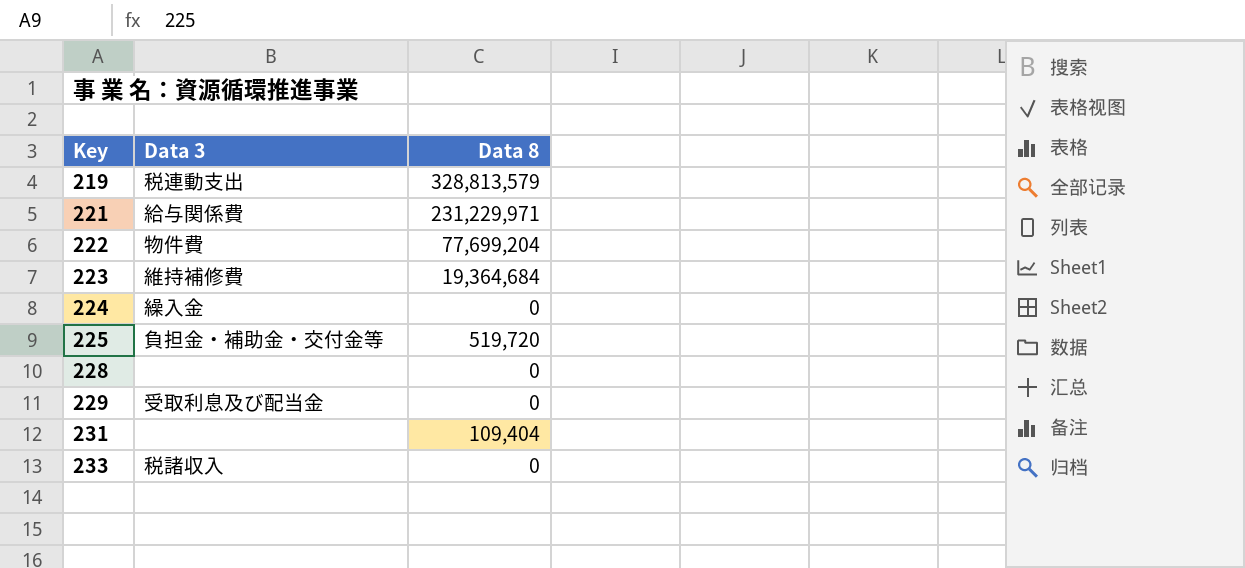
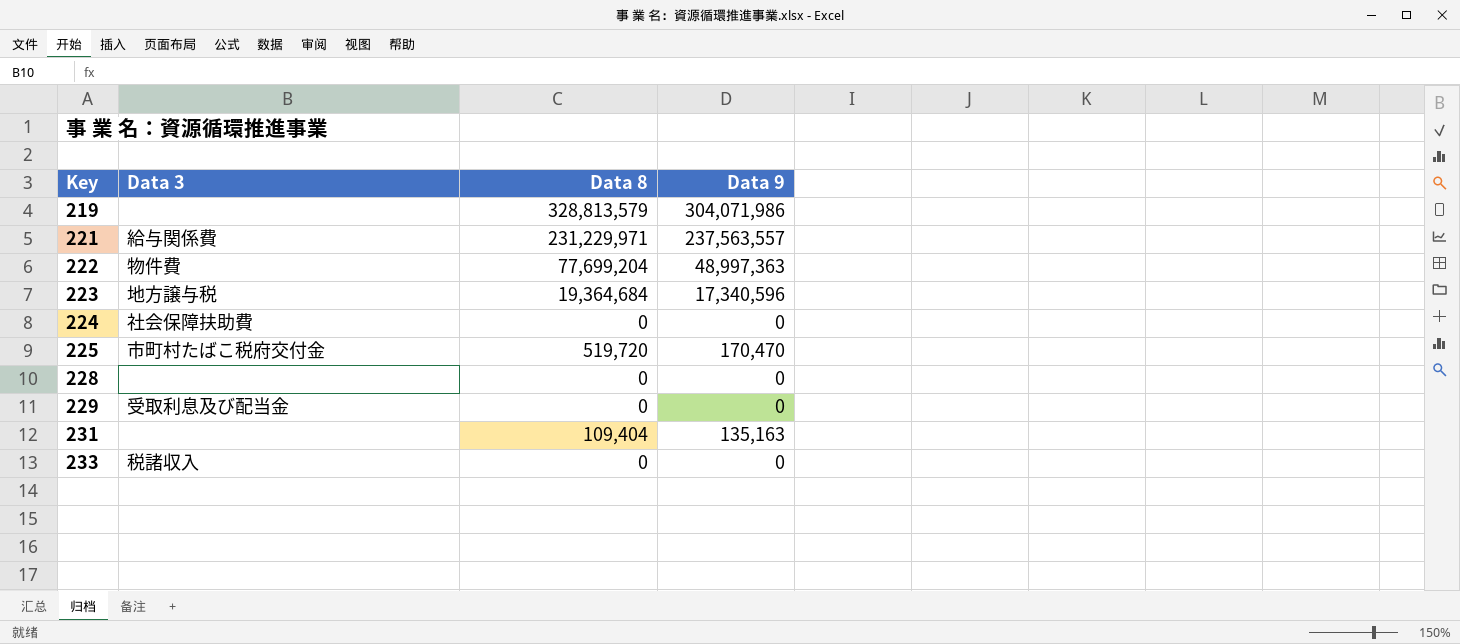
column Data 9 | position: none -> 4
219 | Data 3: 税連動支出 -> none
223 | Data 3: 維持補修費 -> 地方譲与税
224 | Data 3: 繰入金 -> 社会保障扶助費
225 | Data 3: 負担金・補助金・交付金等 -> 市町村たばこ税府交付金

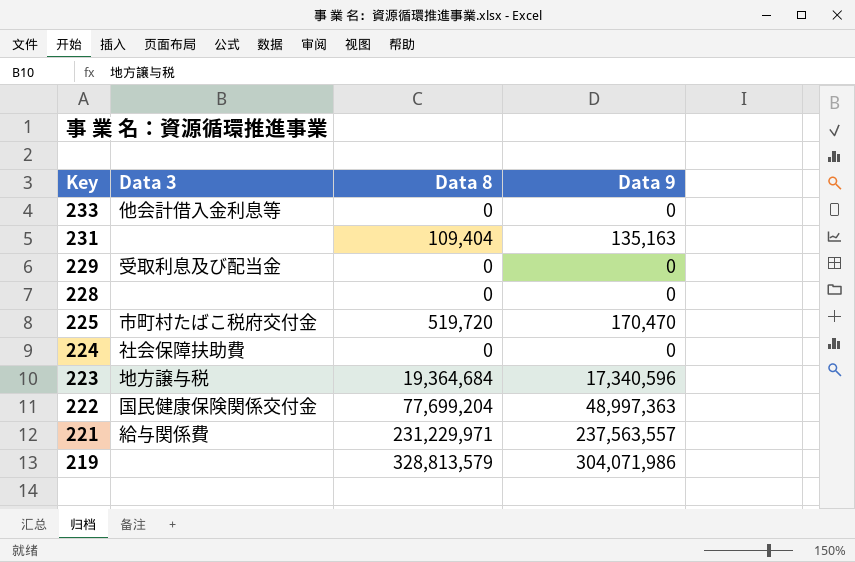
row order: Key ascending -> Key descending
233 | Data 3: 税諸収入 -> 他会計借入金利息等
222 | Data 3: 物件費 -> 国民健康保険関係交付金

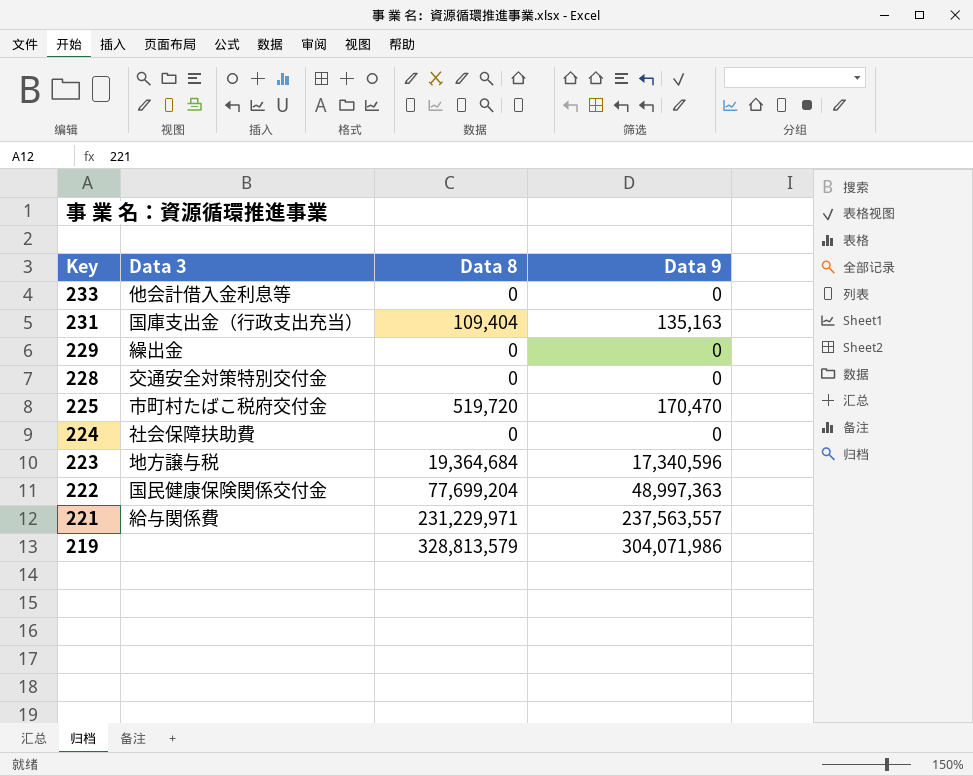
231 | Data 3: none -> 国庫支出金（行政支出充当）
229 | Data 3: 受取利息及び配当金 -> 繰出金
228 | Data 3: none -> 交通安全対策特別交付金

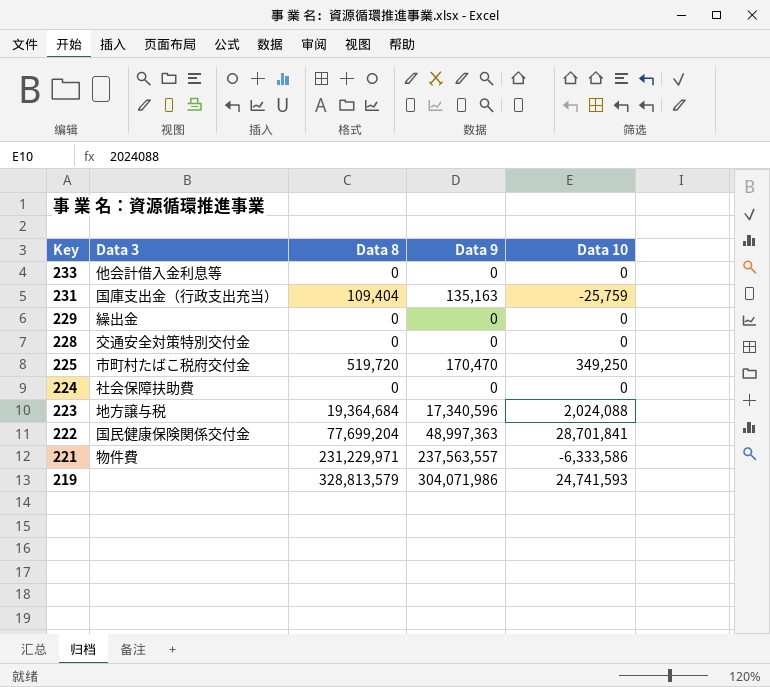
column Data 10 | position: none -> 5
221 | Data 3: 給与関係費 -> 物件費

